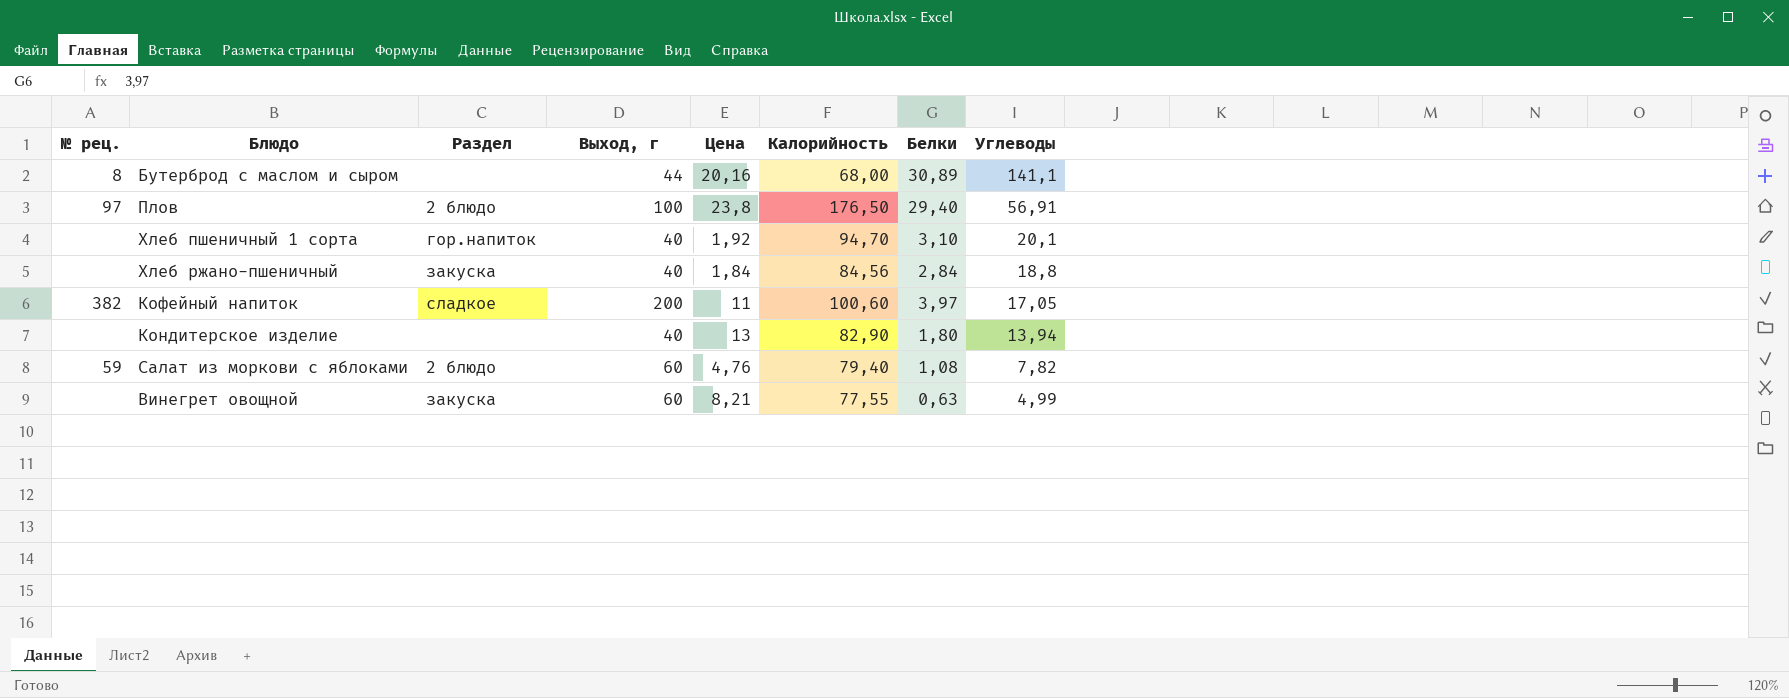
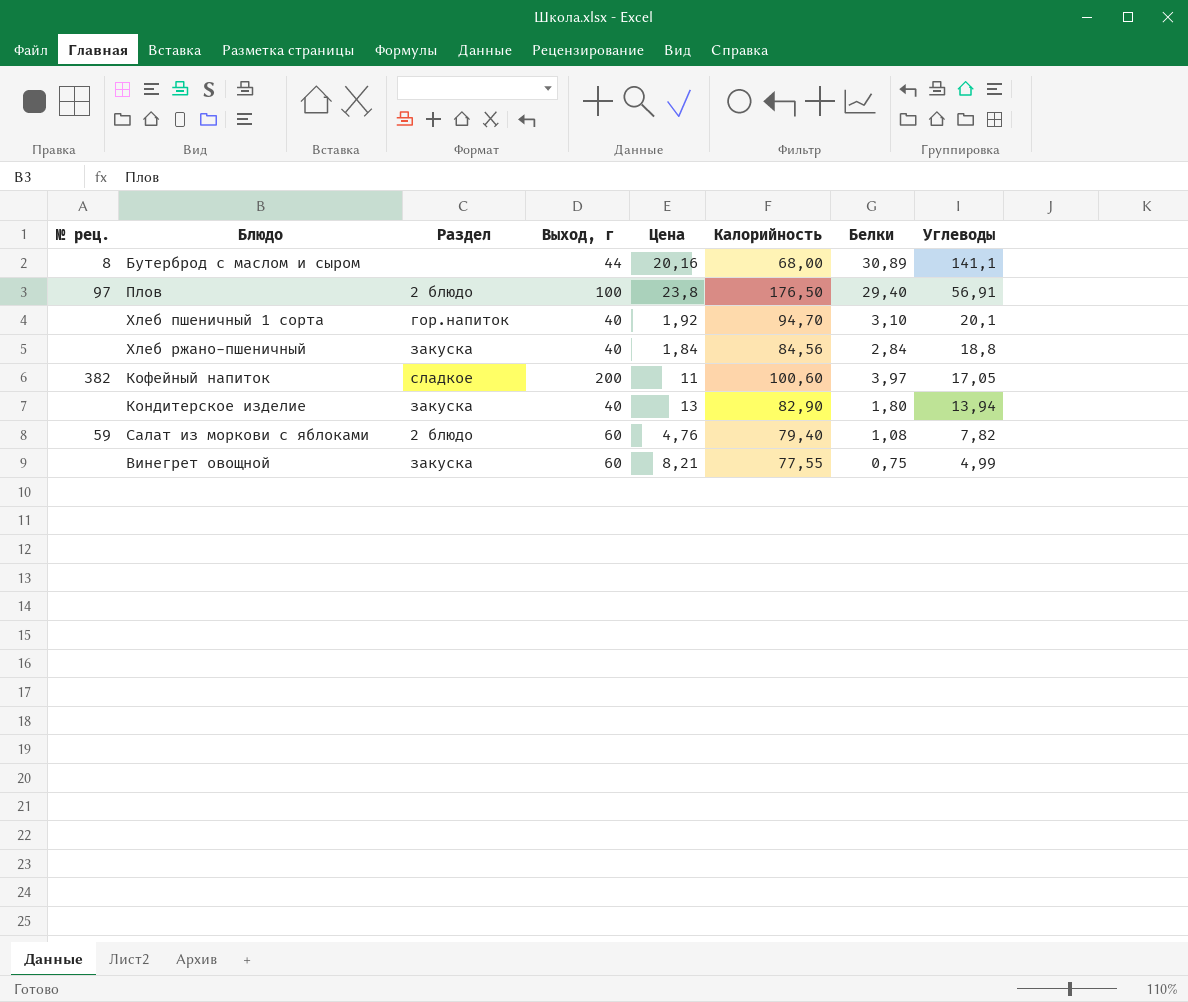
Кондитерское изделие | Раздел: none -> закуска
Винегрет овощной | Белки: 0,63 -> 0,75

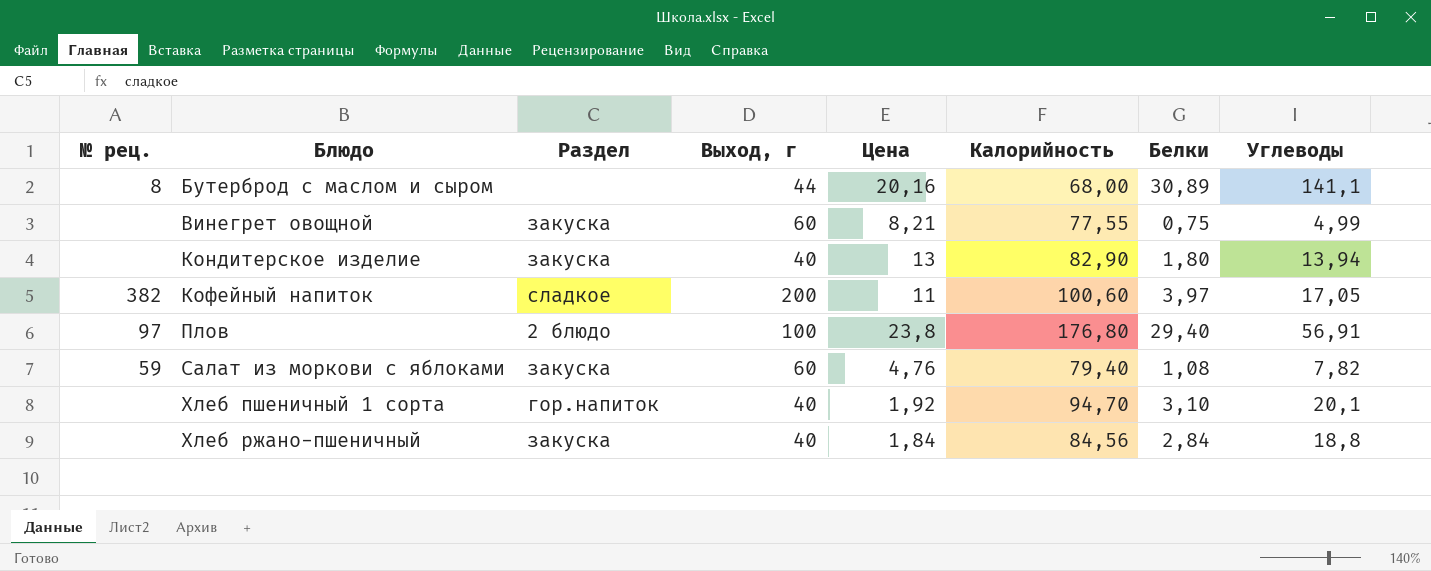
row order: Углеводы descending -> Блюдо ascending
Плов | Калорийность: 176,50 -> 176,80
Салат из моркови с яблоками | Раздел: 2 блюдо -> закуска

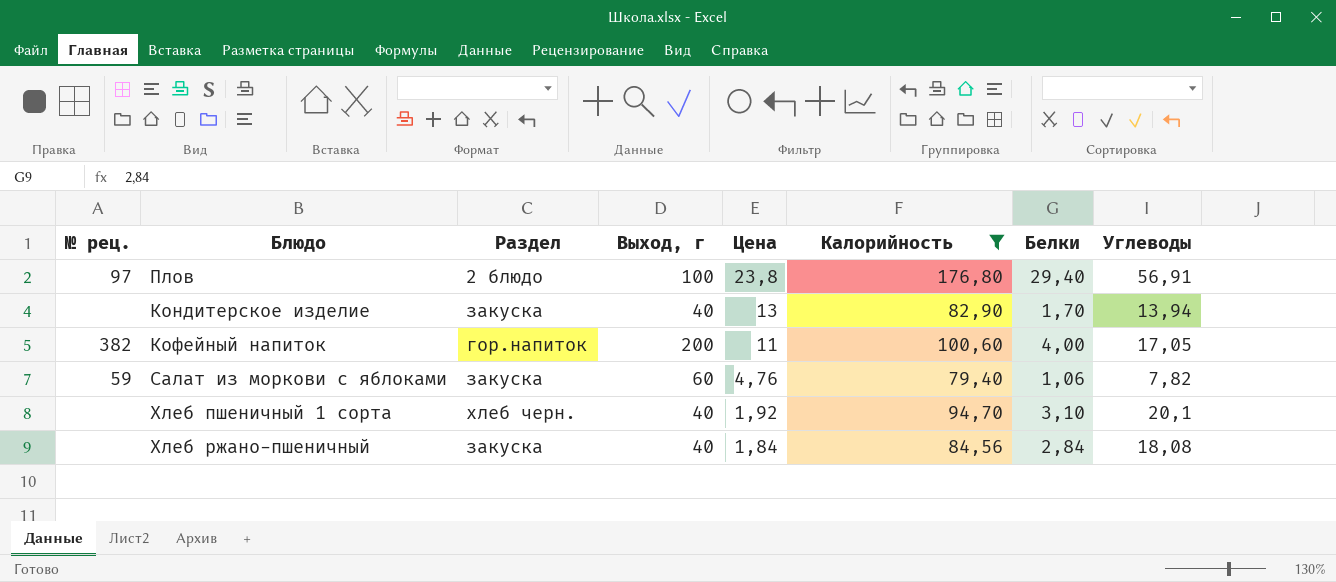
filter: none -> Калорийность >= 79,40
row order: Блюдо ascending -> Цена descending
Кондитерское изделие | Белки: 1,80 -> 1,70
Кофейный напиток | Раздел: сладкое -> гор.напиток
Кофейный напиток | Белки: 3,97 -> 4,00
Салат из моркови с яблоками | Белки: 1,08 -> 1,06
Хлеб пшеничный 1 сорта | Раздел: гор.напиток -> хлеб черн.
Хлеб ржано-пшеничный | Углеводы: 18,8 -> 18,08

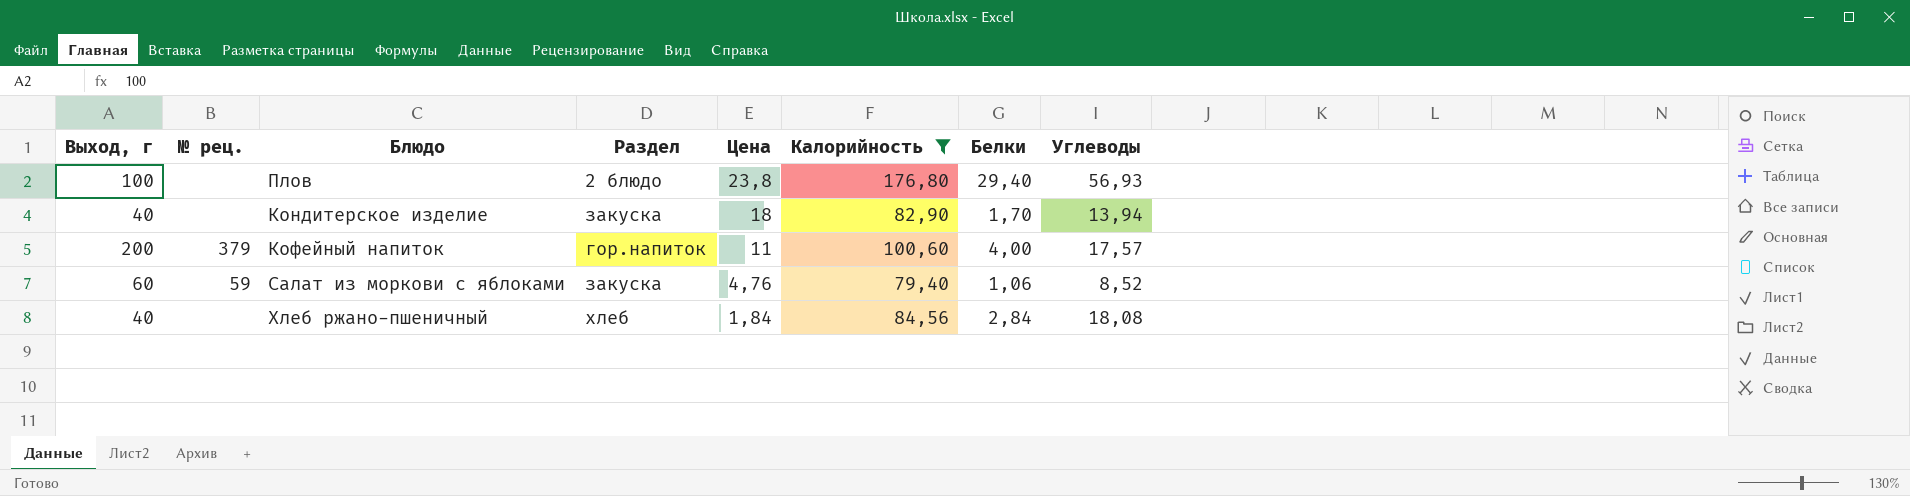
column Выход, г | position: 4 -> 1
row Хлеб пшеничный 1 сорта: none | хлеб черн. | 40 | 1,92 | 94,70 | 3,10 | 20,1 -> none
Плов | № рец.: 97 -> none
Плов | Углеводы: 56,91 -> 56,93
Кондитерское изделие | Цена: 13 -> 18
Кофейный напиток | № рец.: 382 -> 379
Кофейный напиток | Углеводы: 17,05 -> 17,57
Салат из моркови с яблоками | Углеводы: 7,82 -> 8,52
Хлеб ржано-пшеничный | Раздел: закуска -> хлеб

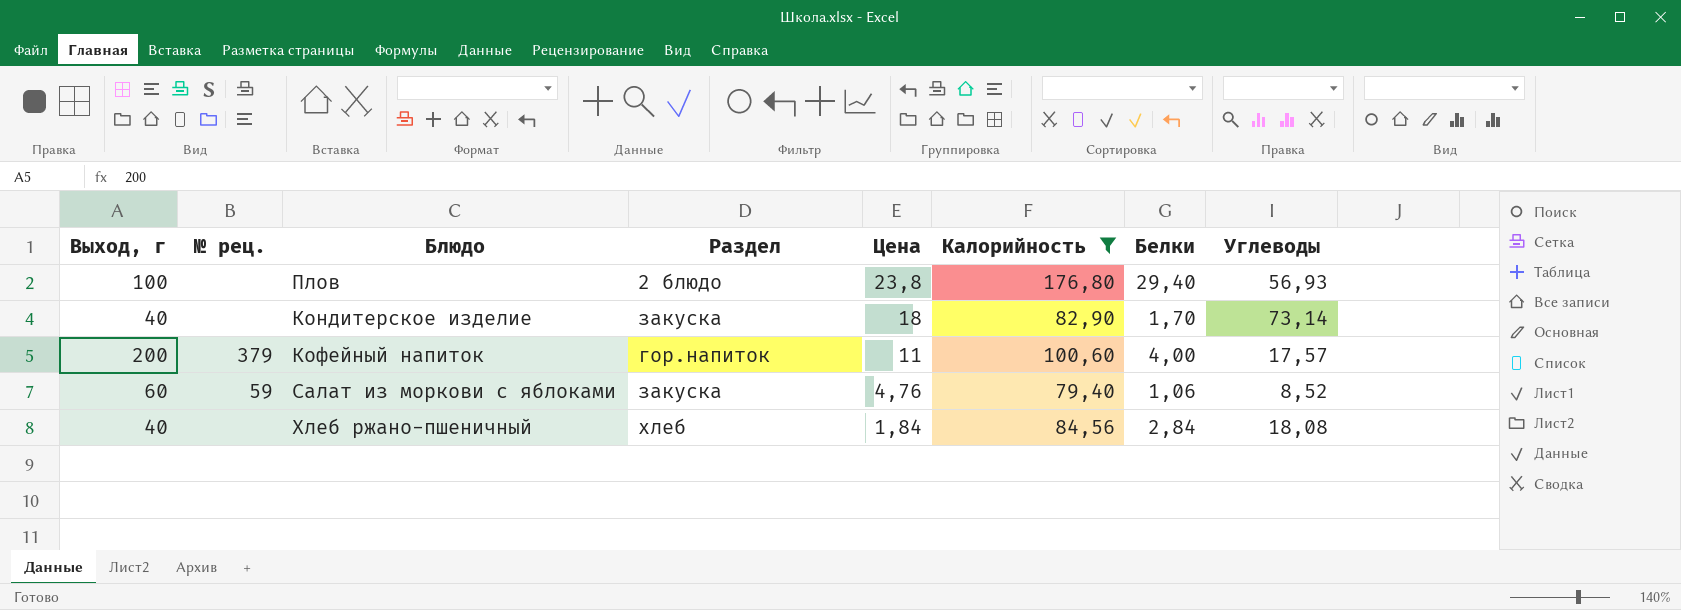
Кондитерское изделие | Углеводы: 13,94 -> 73,14

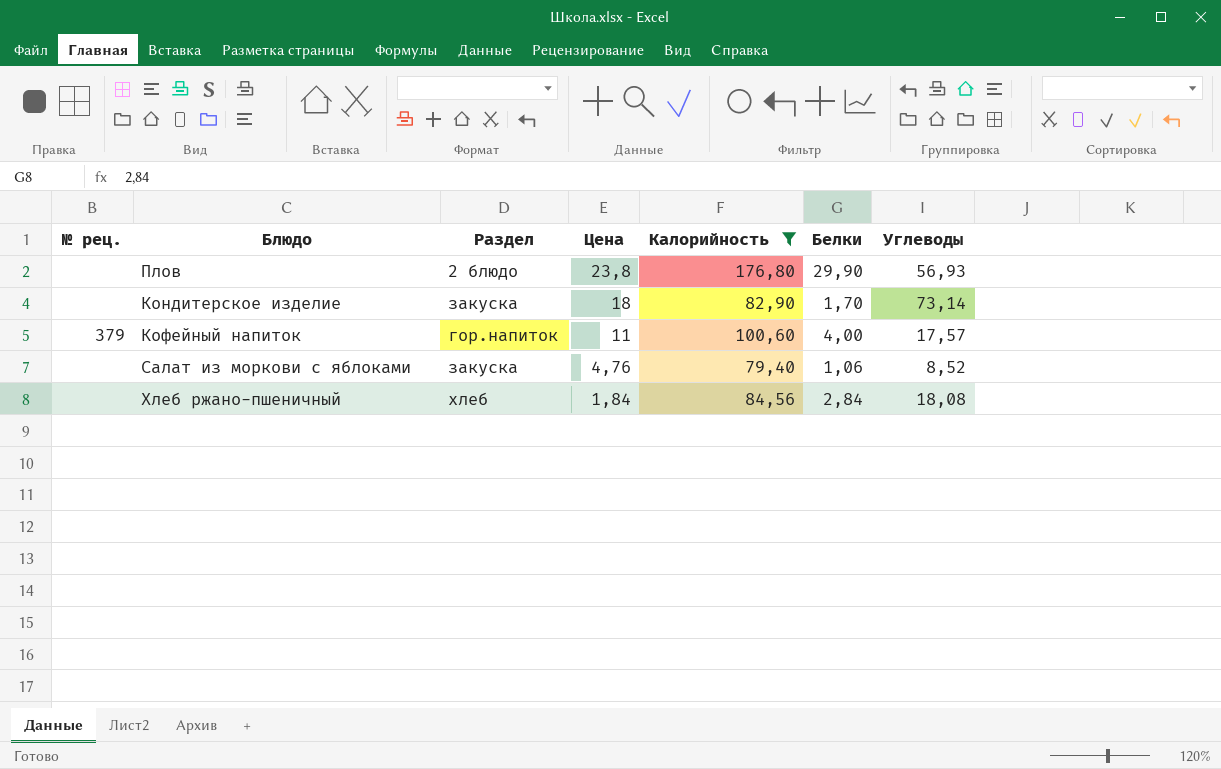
column Выход, г | position: 1 -> none
Плов | Белки: 29,40 -> 29,90
Салат из моркови с яблоками | № рец.: 59 -> none

